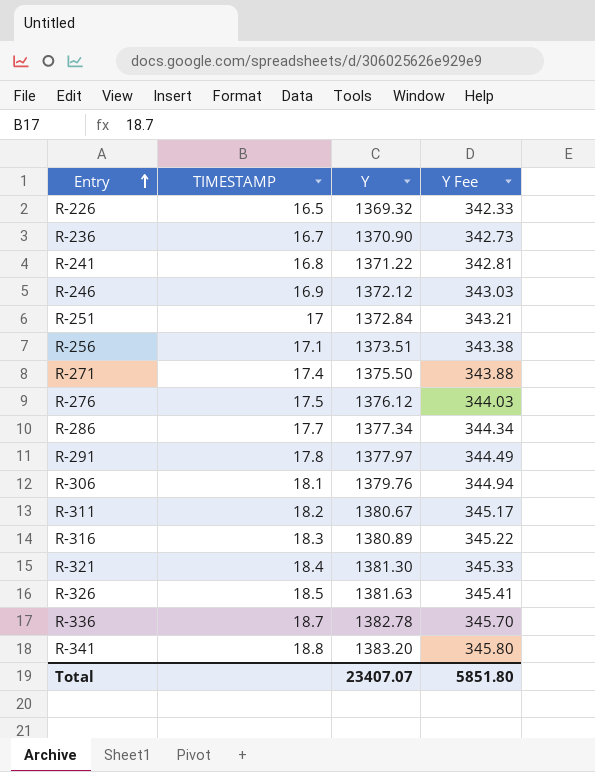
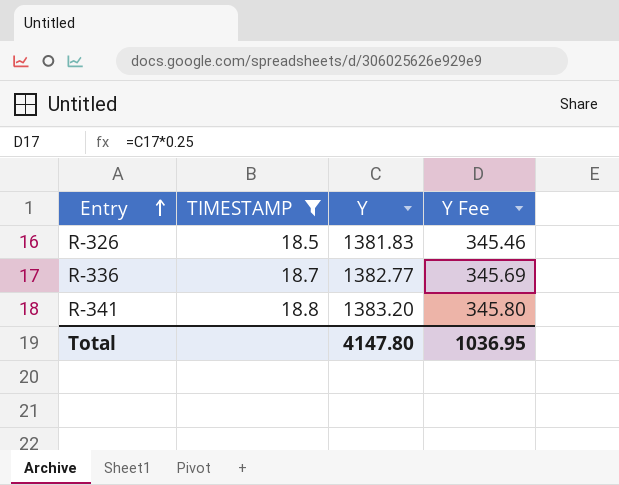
filter: none -> TIMESTAMP >= 18.5
R-326 | Y: 1381.63 -> 1381.83
R-326 | Y Fee: 345.41 -> 345.46
R-336 | Y: 1382.78 -> 1382.77
R-336 | Y Fee: 345.70 -> 345.69
Total | Y: 23407.07 -> 4147.80
Total | Y Fee: 5851.80 -> 1036.95

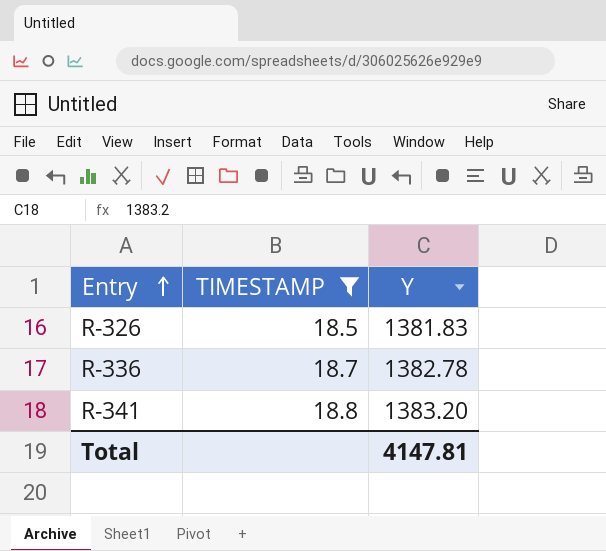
column Y Fee | formula: [Y] * 0.25 -> none
R-336 | Y: 1382.77 -> 1382.78
Total | Y: 4147.80 -> 4147.81

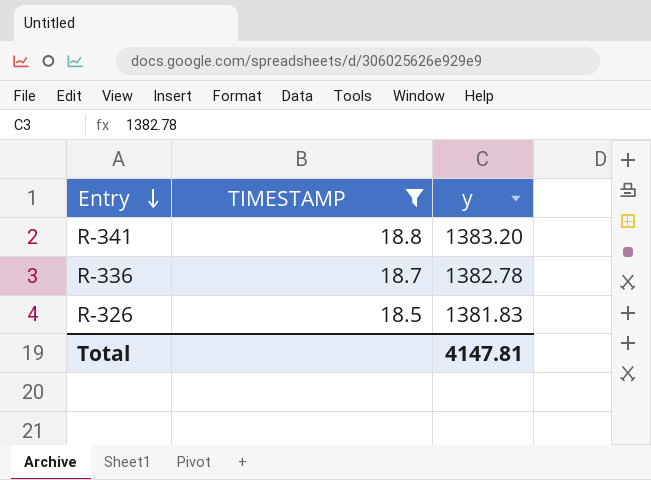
row order: Entry ascending -> Entry descending
column name: Y -> y

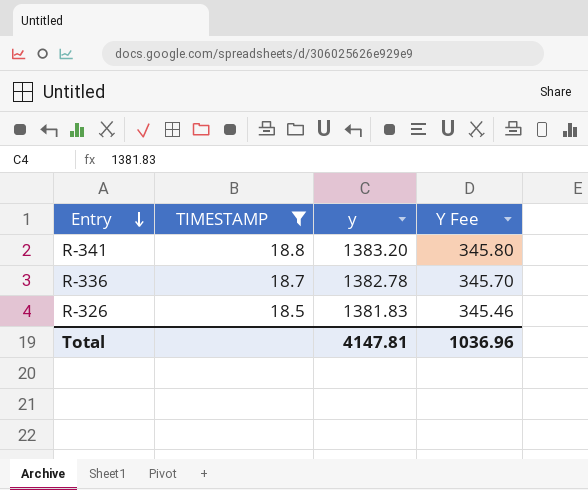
column Y Fee | formula: none -> [y] * 0.25

